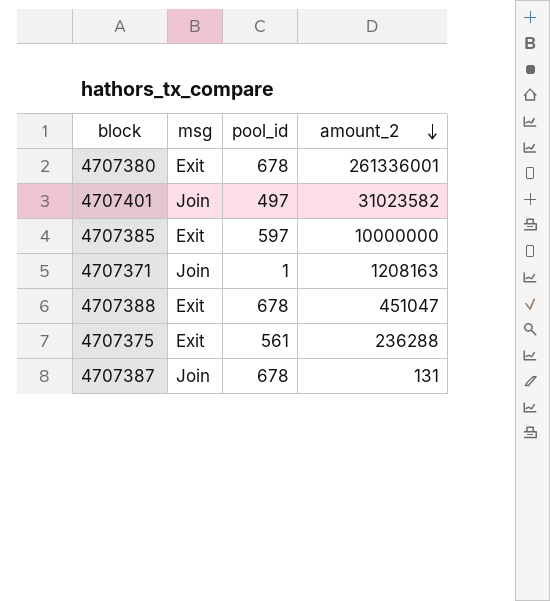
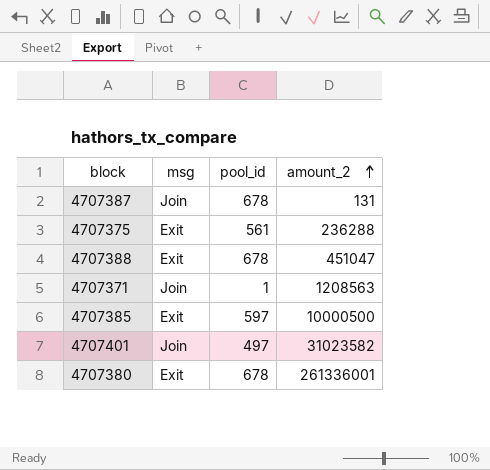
row order: amount_2 descending -> amount_2 ascending
4707371 | amount_2: 1208163 -> 1208563
4707385 | amount_2: 10000000 -> 10000500

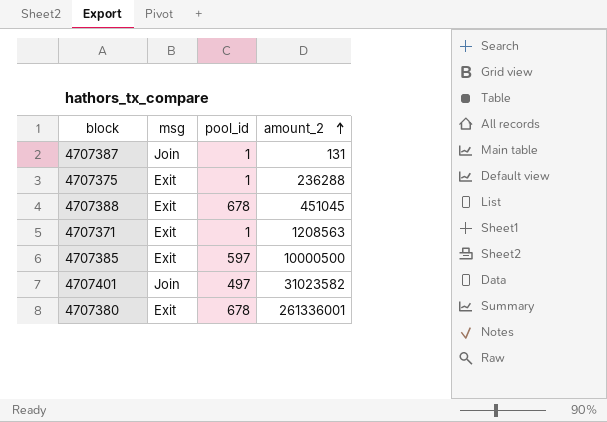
4707387 | pool_id: 678 -> 1
4707375 | pool_id: 561 -> 1
4707388 | amount_2: 451047 -> 451045
4707371 | msg: Join -> Exit

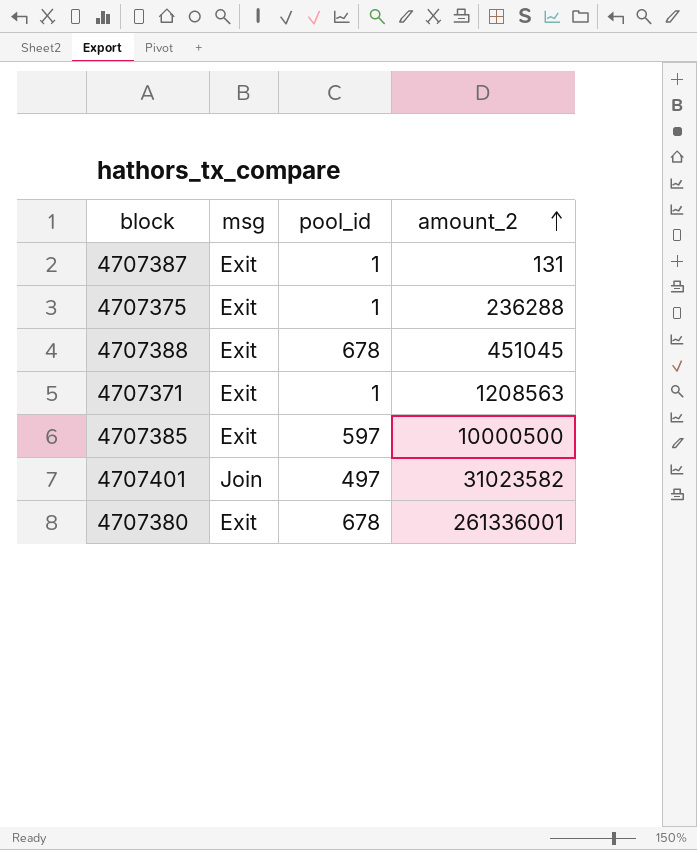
4707387 | msg: Join -> Exit

